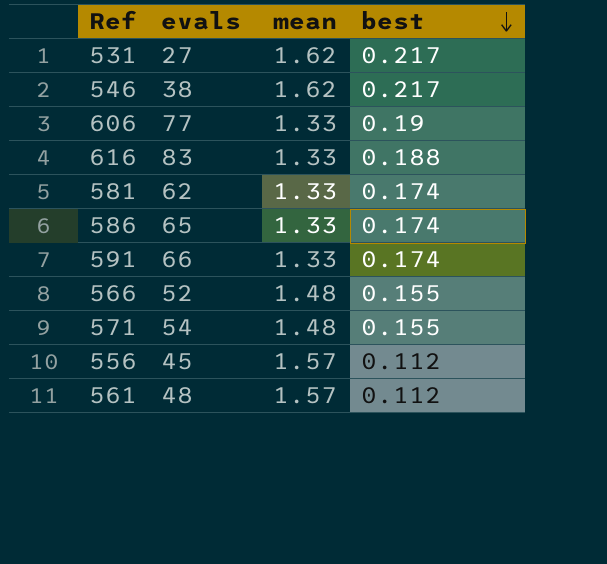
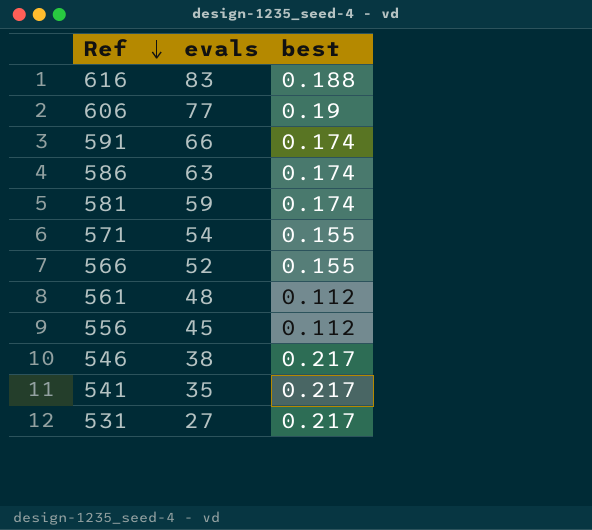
row order: best descending -> Ref descending
column mean | position: 3 -> none
586 | evals: 65 -> 63
581 | evals: 62 -> 59
row 541: none -> 35 | 0.217

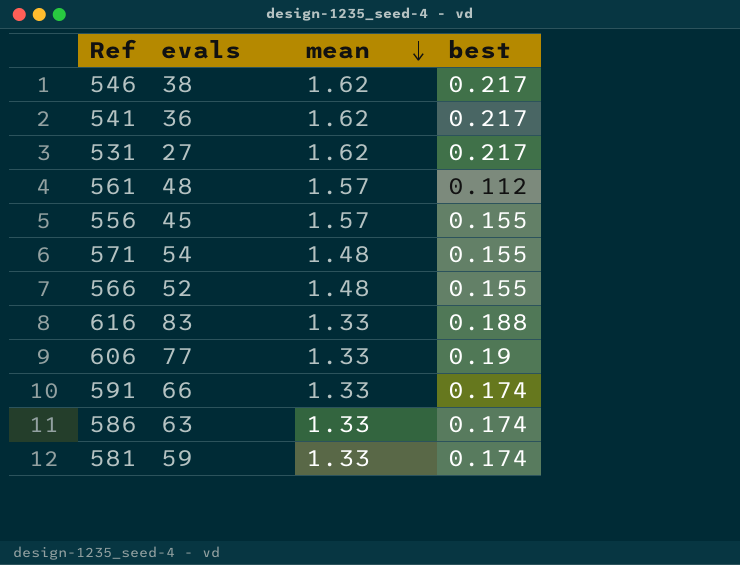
row order: Ref descending -> mean descending
column mean | position: none -> 3
541 | evals: 35 -> 36
556 | best: 0.112 -> 0.155

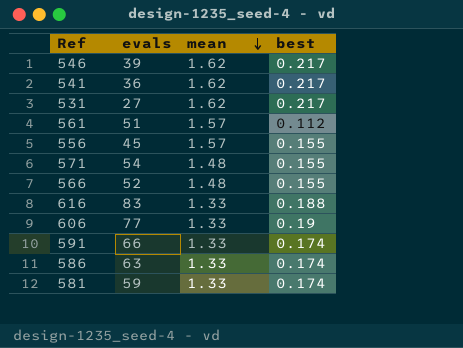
546 | evals: 38 -> 39
561 | evals: 48 -> 51

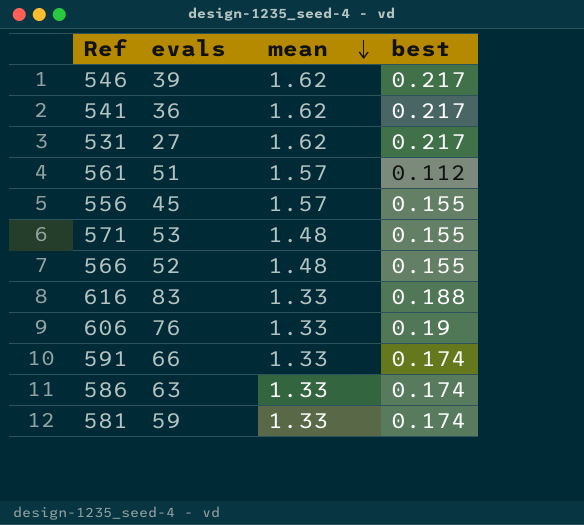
571 | evals: 54 -> 53
606 | evals: 77 -> 76

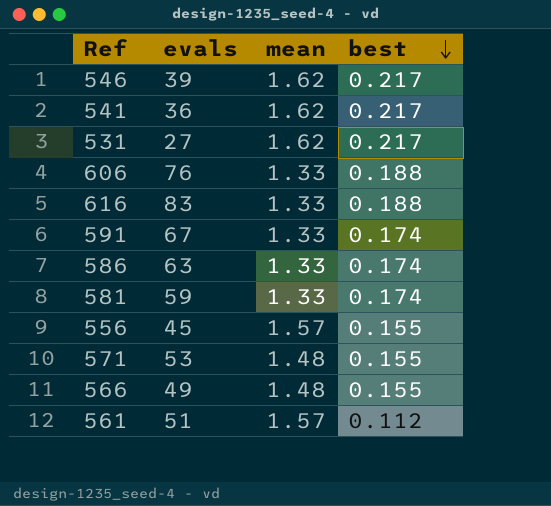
row order: mean descending -> best descending
606 | best: 0.19 -> 0.188
591 | evals: 66 -> 67
566 | evals: 52 -> 49

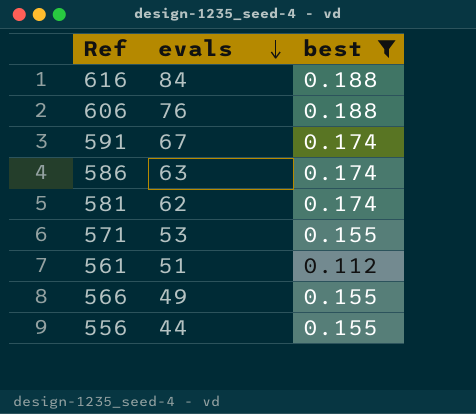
filter: none -> best != 0.217
row order: best descending -> evals descending
column mean | position: 3 -> none
616 | evals: 83 -> 84
581 | evals: 59 -> 62
556 | evals: 45 -> 44

